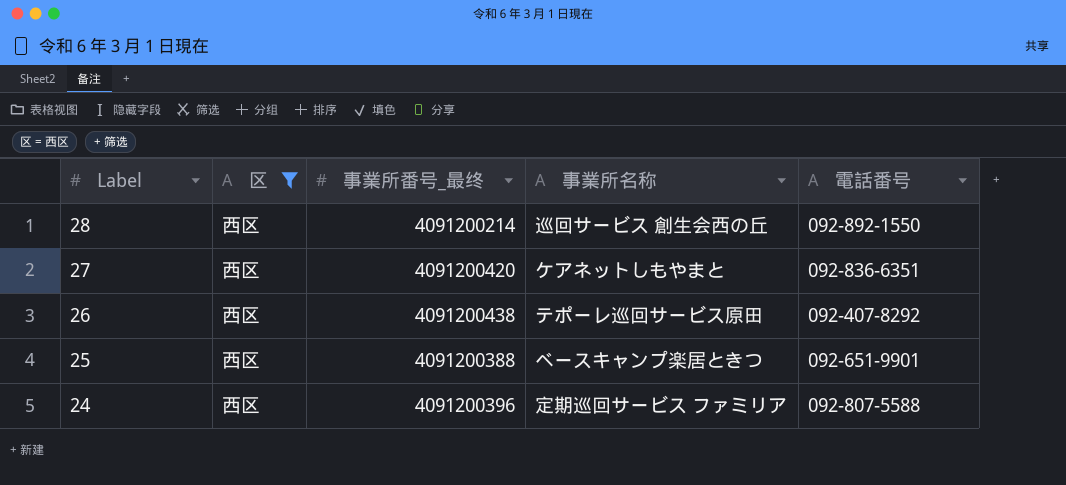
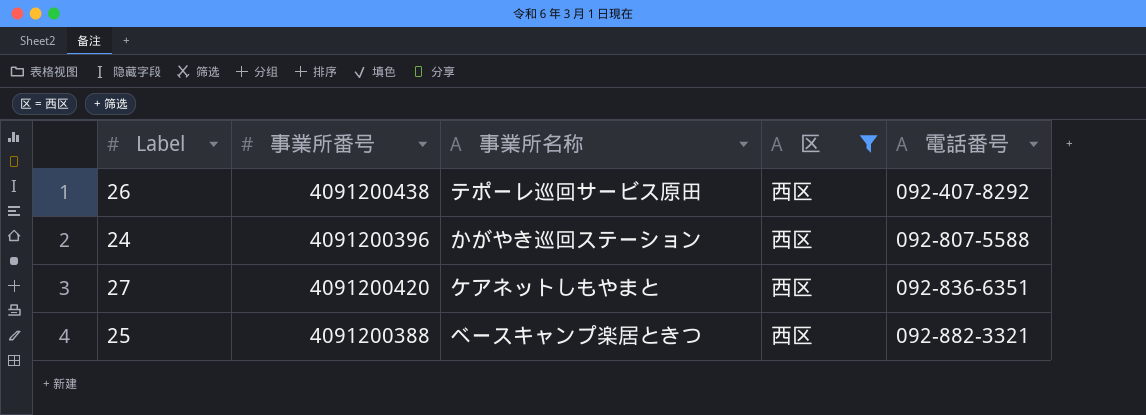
row order: Label descending -> 電話番号 ascending
column name: 事業所番号_最终 -> 事業所番号
column 区 | position: 2 -> 4
row 28: 西区 | 4091200214 | 巡回サービス 創生会西の丘 | 092-892-1550 -> none
24 | 事業所名称: 定期巡回サービス ファミリア -> かがやき巡回ステーション
25 | 電話番号: 092-651-9901 -> 092-882-3321

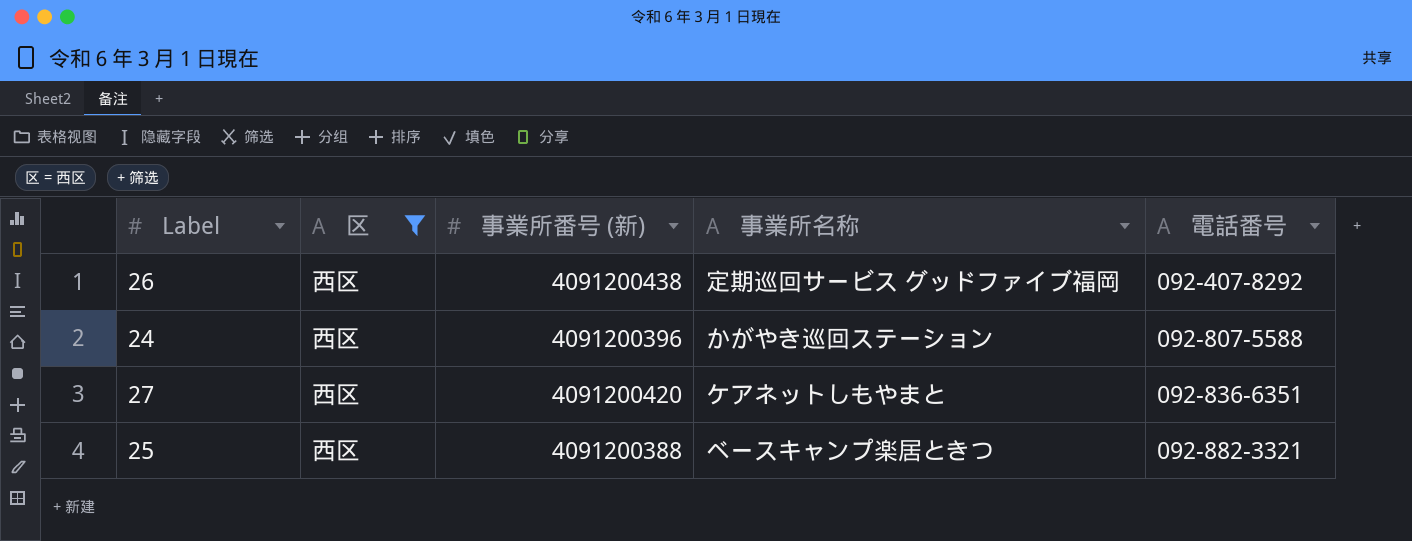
column 区 | position: 4 -> 2
column name: 事業所番号 -> 事業所番号 (新)
26 | 事業所名称: テポーレ巡回サービス原田 -> 定期巡回サービス グッドファイブ福岡

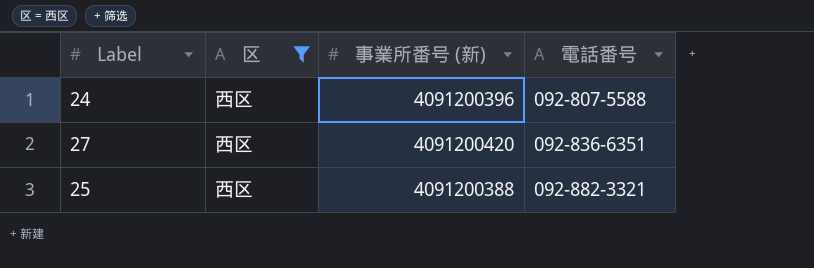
column 事業所名称 | position: 4 -> none
row 26: 西区 | 4091200438 | 定期巡回サービス グッドファイブ福岡 | 092-407-8292 -> none

